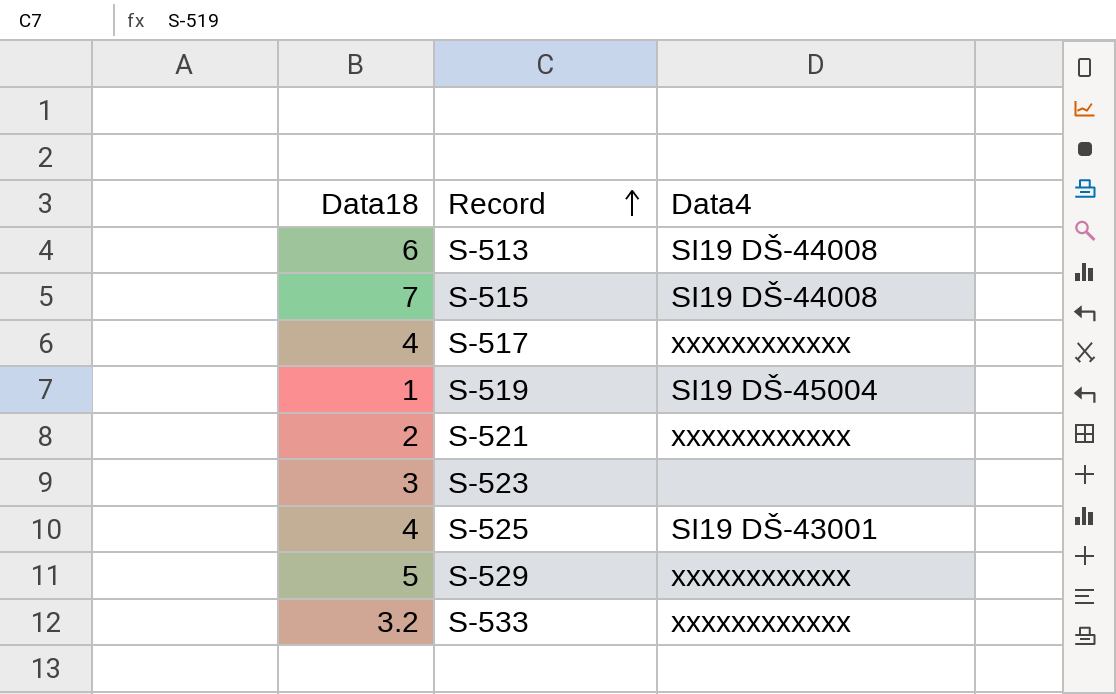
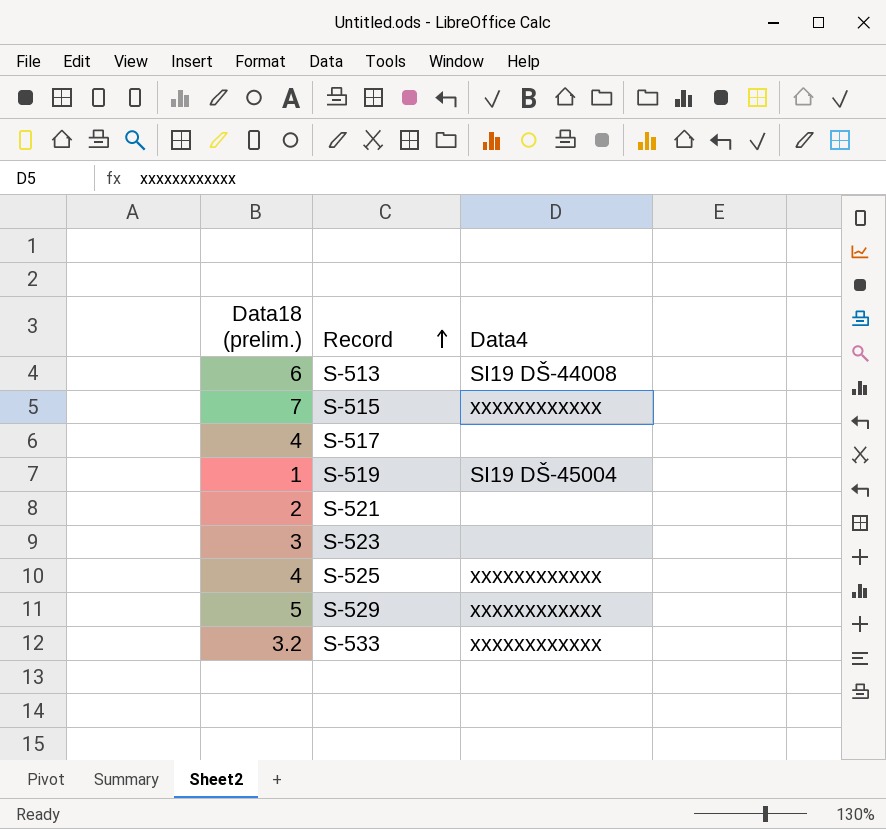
column name: Data18 -> Data18 (prelim.)
S-515 | Data4: SI19 DŠ-44008 -> xxxxxxxxxxxx
S-517 | Data4: xxxxxxxxxxxx -> none
S-521 | Data4: xxxxxxxxxxxx -> none
S-525 | Data4: SI19 DŠ-43001 -> xxxxxxxxxxxx

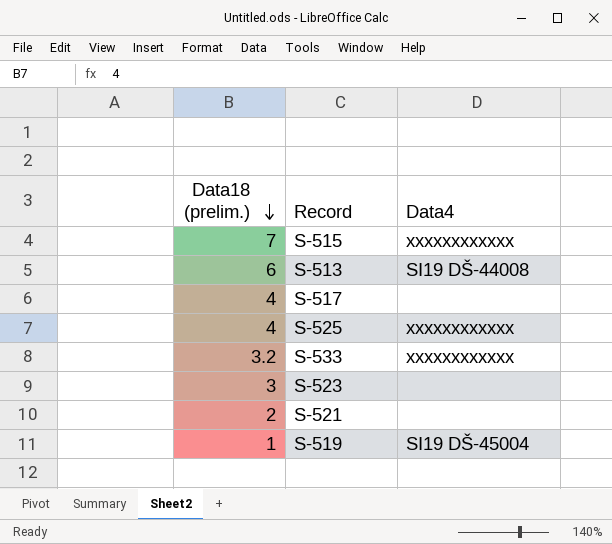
row order: Record ascending -> Data18 (prelim.) descending
row S-529: 5 | xxxxxxxxxxxx -> none

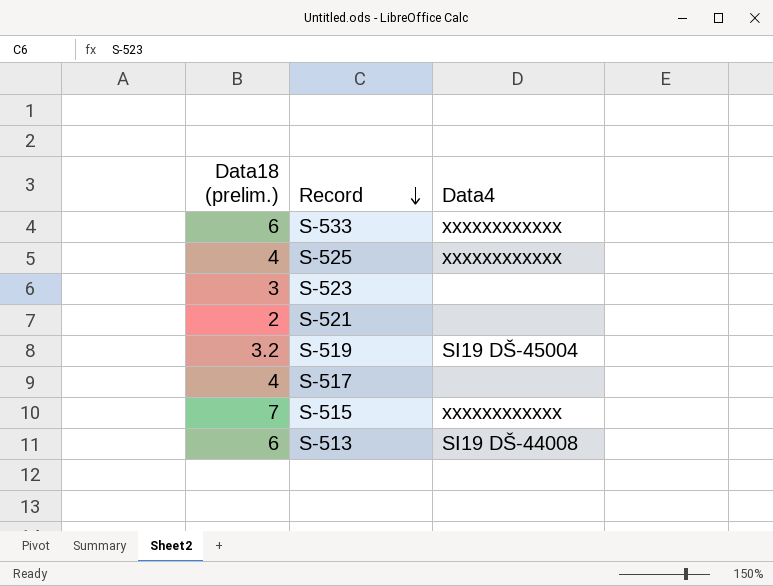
row order: Data18 (prelim.) descending -> Record descending
S-533 | Data18 (prelim.): 3.2 -> 6
S-519 | Data18 (prelim.): 1 -> 3.2

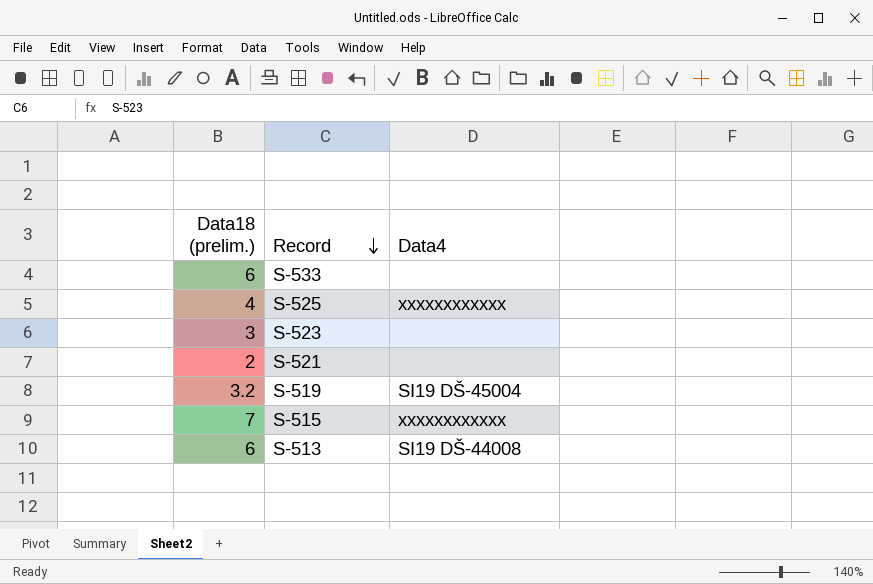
row S-517: 4 | none -> none
S-533 | Data4: xxxxxxxxxxxx -> none

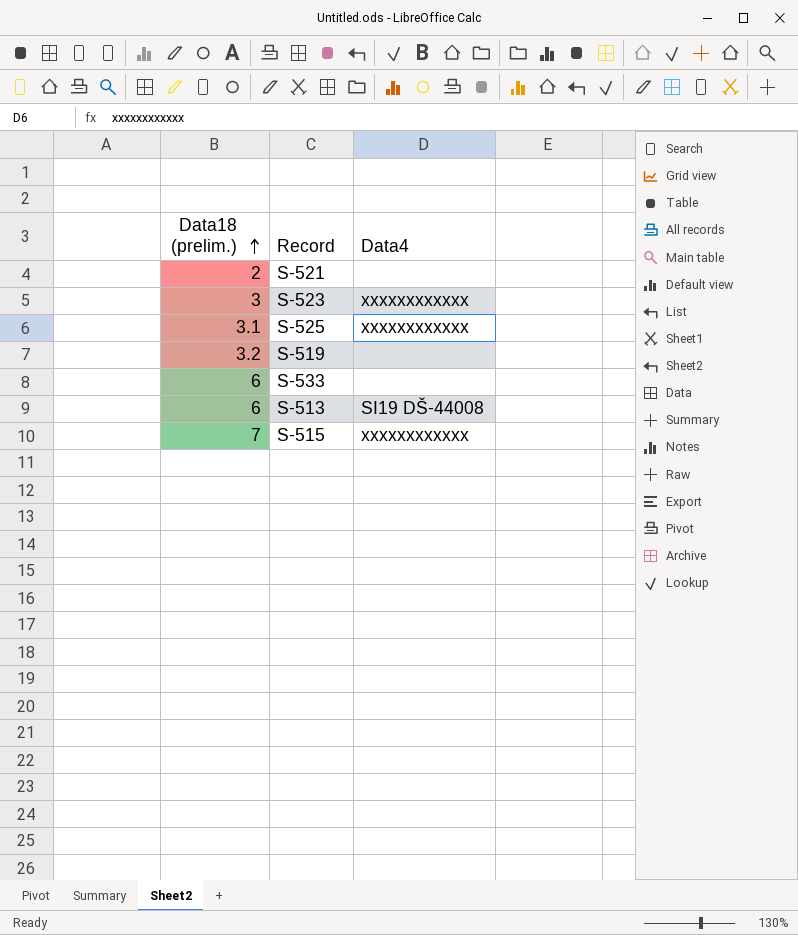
row order: Record descending -> Data18 (prelim.) ascending
S-523 | Data4: none -> xxxxxxxxxxxx
S-525 | Data18 (prelim.): 4 -> 3.1
S-519 | Data4: SI19 DŠ-45004 -> none

